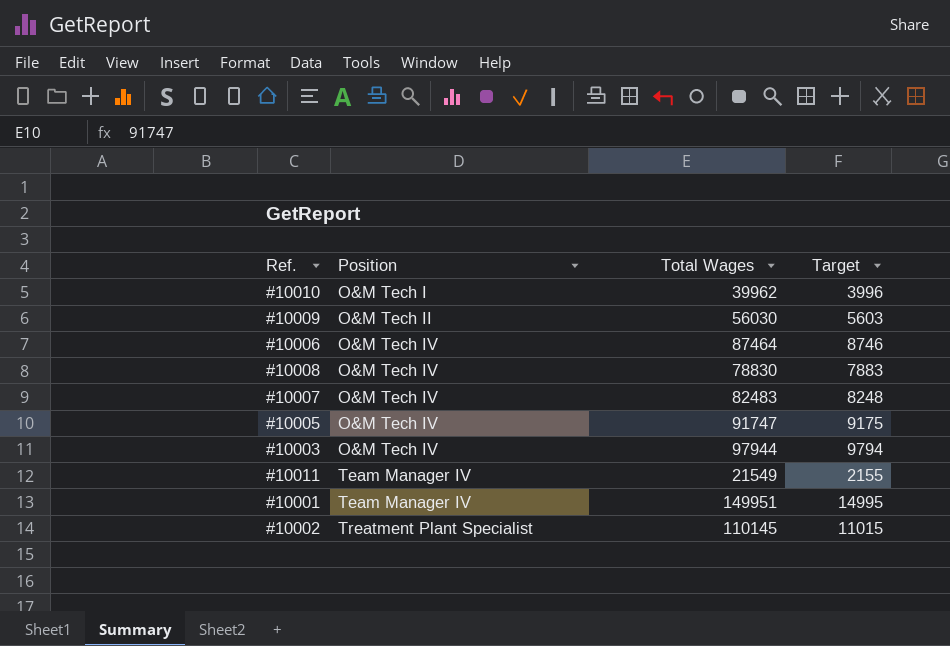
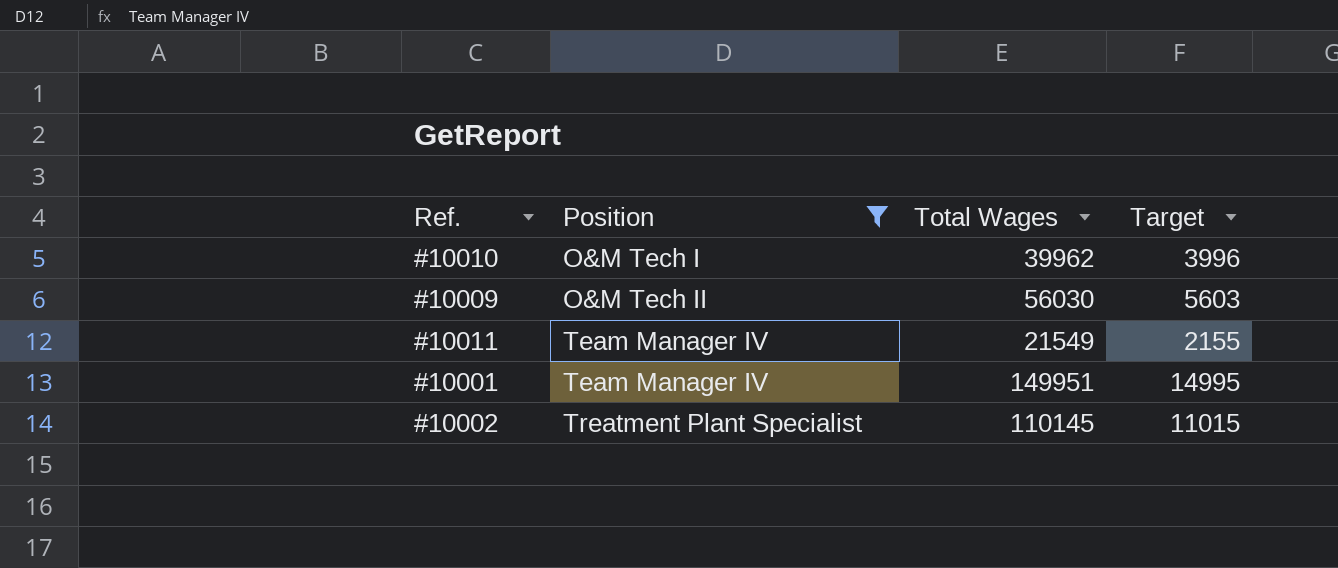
filter: none -> Position != O&M Tech IV

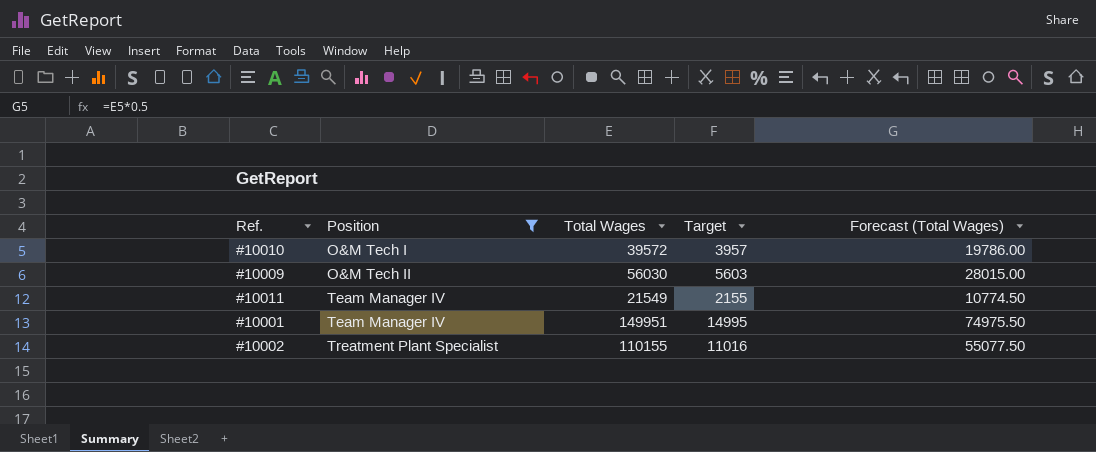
column Forecast (Total Wages) | formula: none -> [Total Wages] * 0.5
#10010 | Total Wages: 39962 -> 39572
#10010 | Target: 3996 -> 3957
#10002 | Total Wages: 110145 -> 110155
#10002 | Target: 11015 -> 11016

